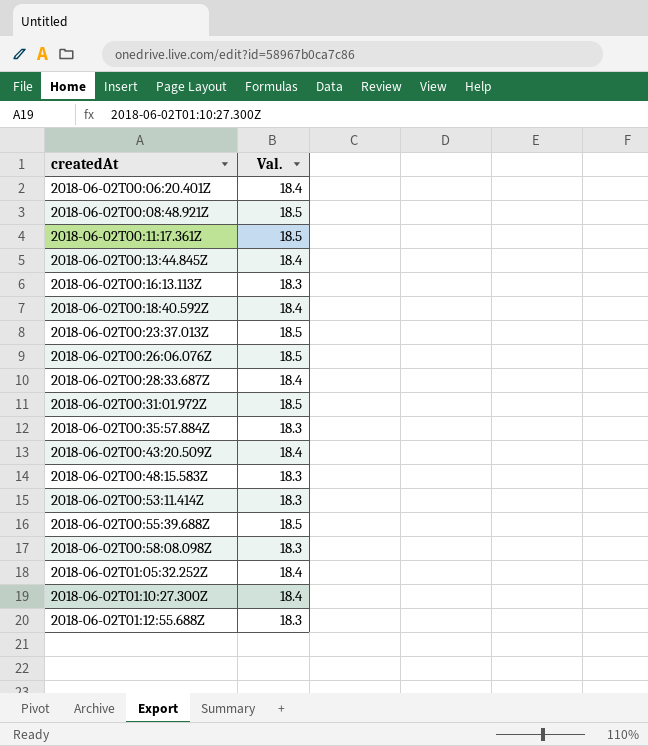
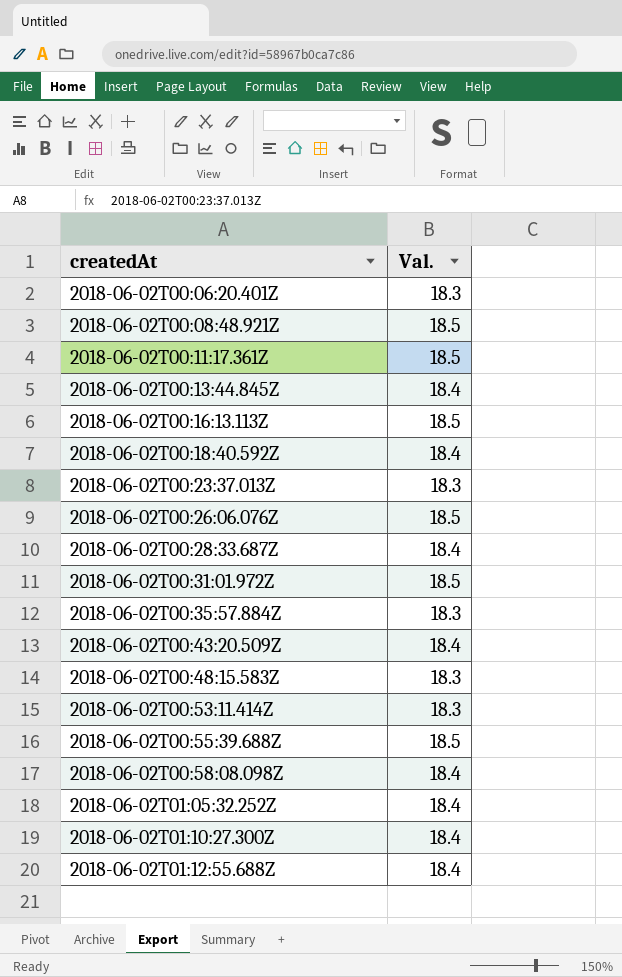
2018-06-02T00:06:20.401Z | Val.: 18.4 -> 18.3
2018-06-02T00:16:13.113Z | Val.: 18.3 -> 18.5
2018-06-02T00:23:37.013Z | Val.: 18.5 -> 18.3
2018-06-02T00:58:08.098Z | Val.: 18.3 -> 18.4
2018-06-02T01:12:55.688Z | Val.: 18.3 -> 18.4

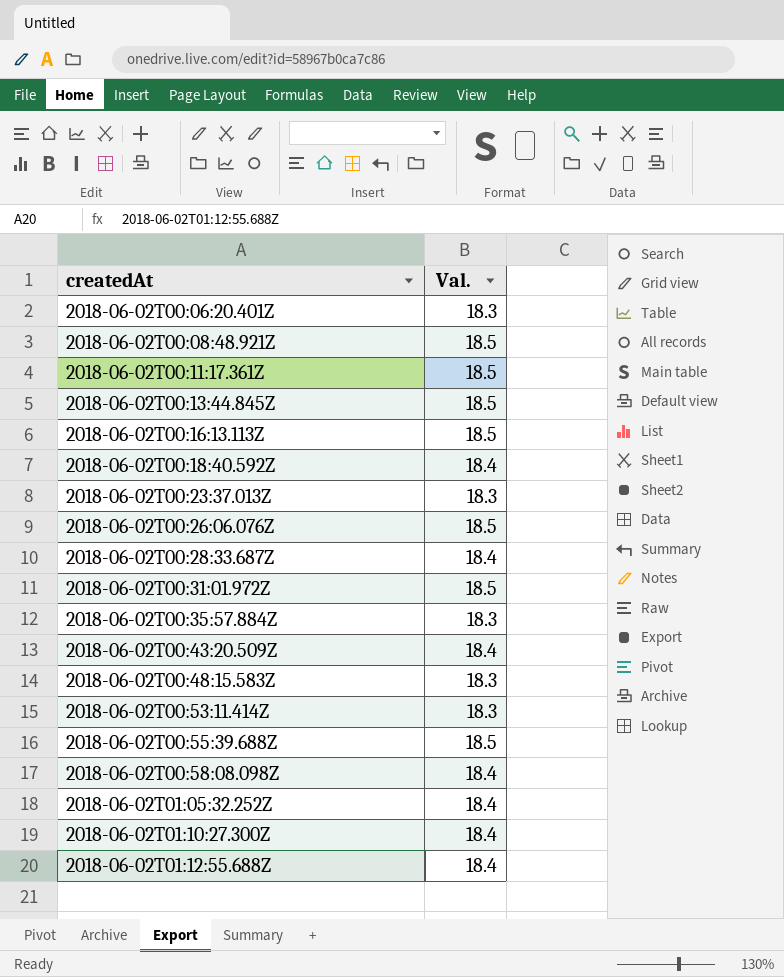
2018-06-02T00:13:44.845Z | Val.: 18.4 -> 18.5

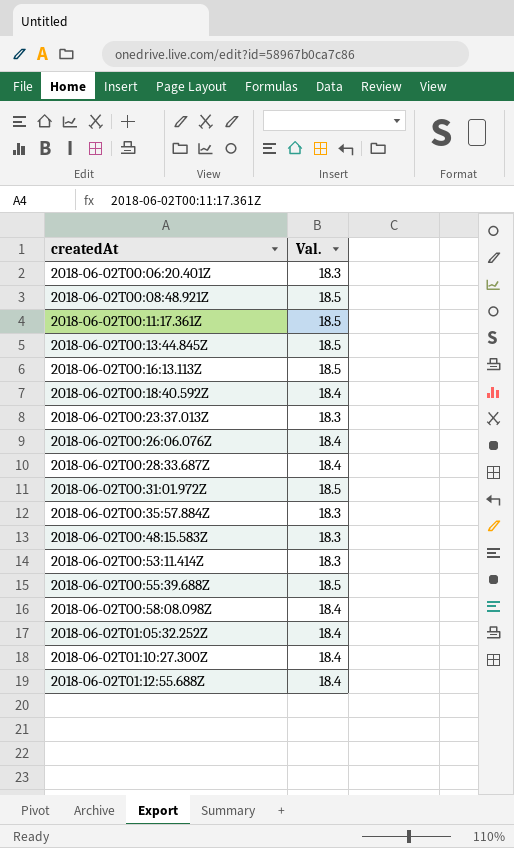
row 2018-06-02T00:43:20.509Z: 18.4 -> none
2018-06-02T00:26:06.076Z | Val.: 18.5 -> 18.4

